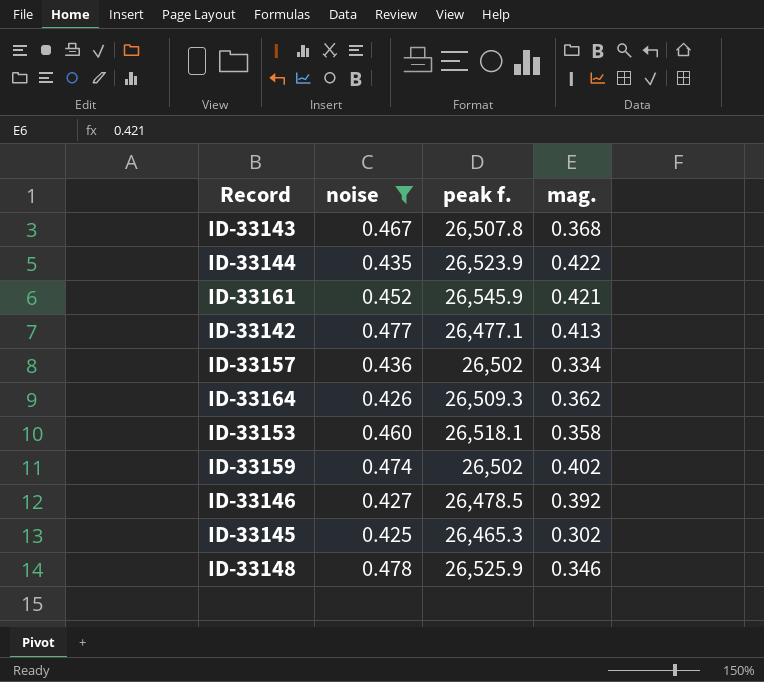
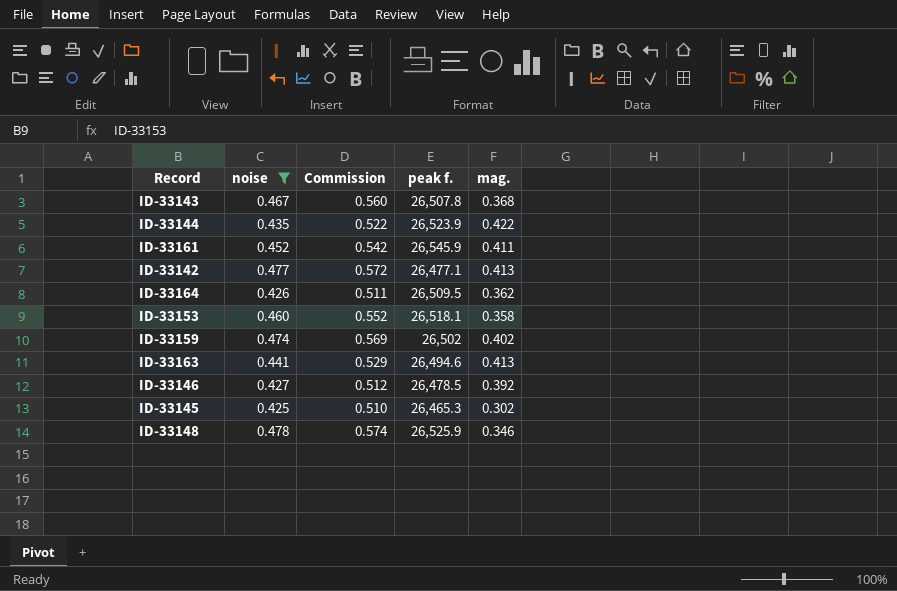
column Commission | formula: none -> [noise] * 1.2
row ID-33157: 0.436 | 26,502 | 0.334 -> none
ID-33161 | mag.: 0.421 -> 0.411
ID-33164 | peak f.: 26,509.3 -> 26,509.5
row ID-33163: none -> 0.441 | 0.529 | 26,494.6 | 0.413

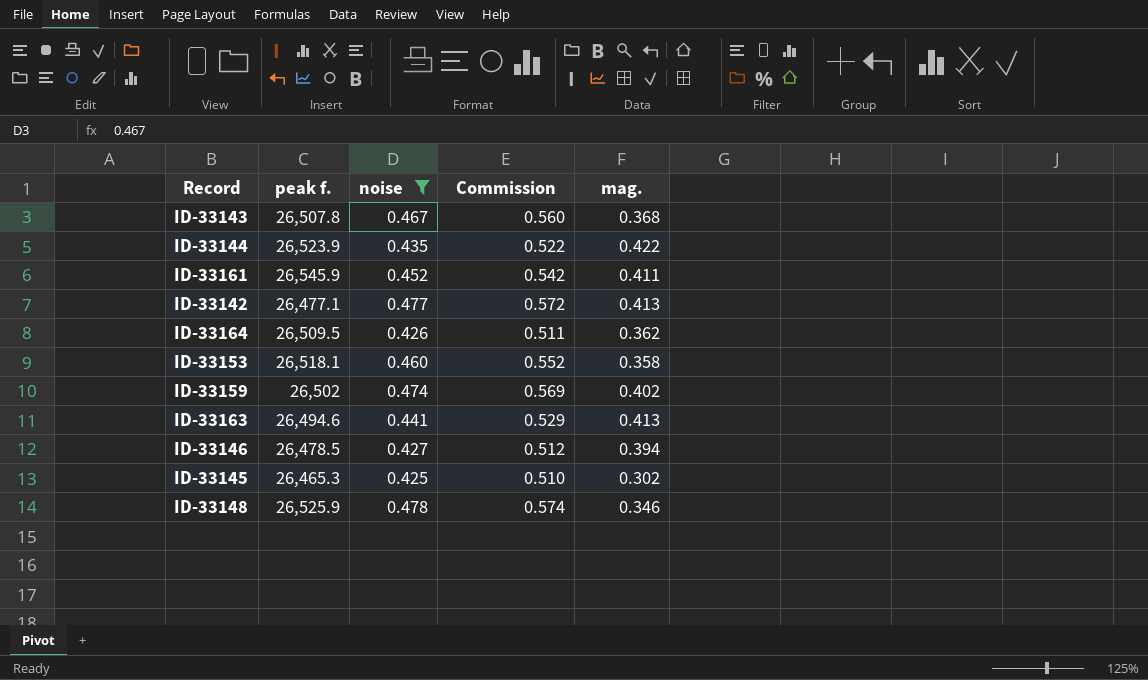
column peak f. | position: 4 -> 2
ID-33146 | mag.: 0.392 -> 0.394

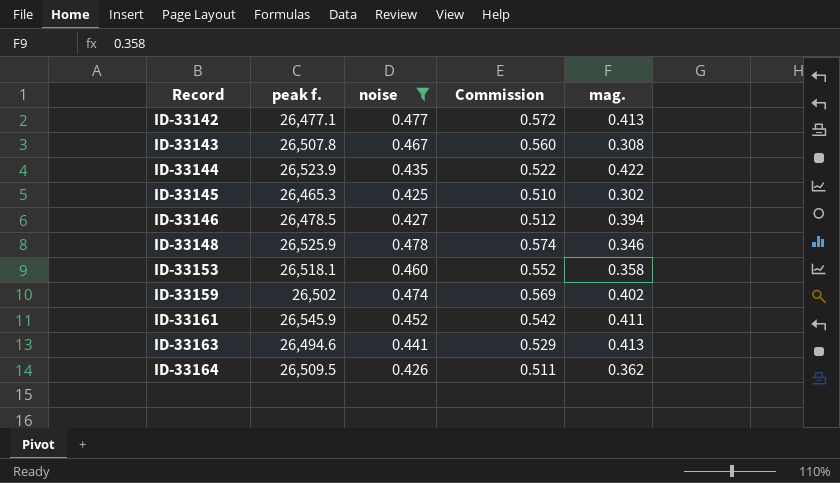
row order: none -> Record ascending
ID-33143 | mag.: 0.368 -> 0.308

